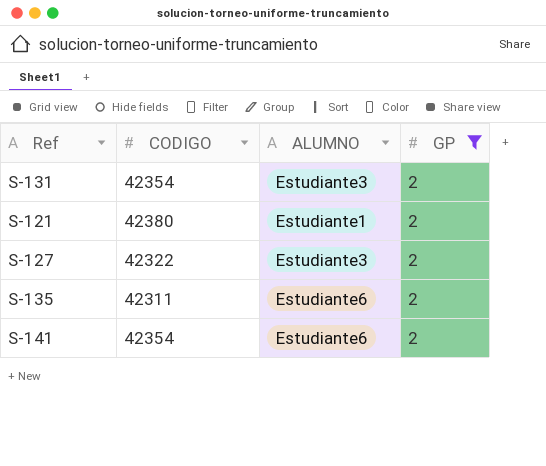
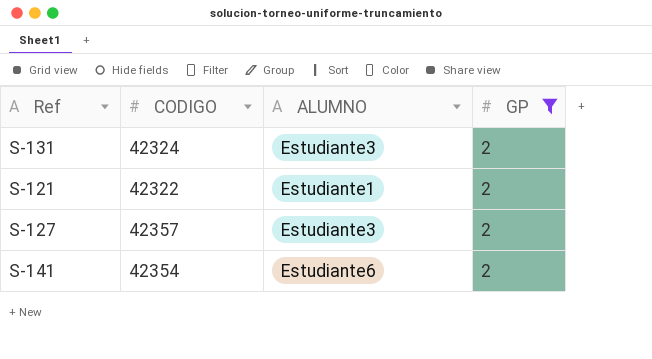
row S-135: 42311 | Estudiante6 | 2 -> none
S-131 | CODIGO: 42354 -> 42324
S-121 | CODIGO: 42380 -> 42322
S-127 | CODIGO: 42322 -> 42357

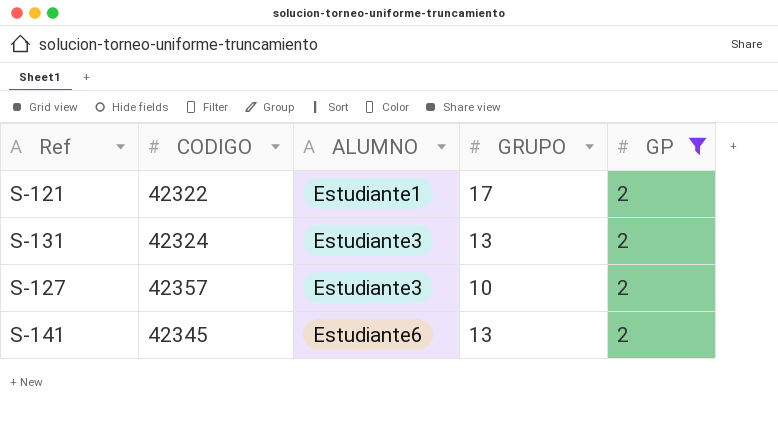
row order: none -> ALUMNO ascending
column GRUPO | position: none -> 4
S-141 | CODIGO: 42354 -> 42345

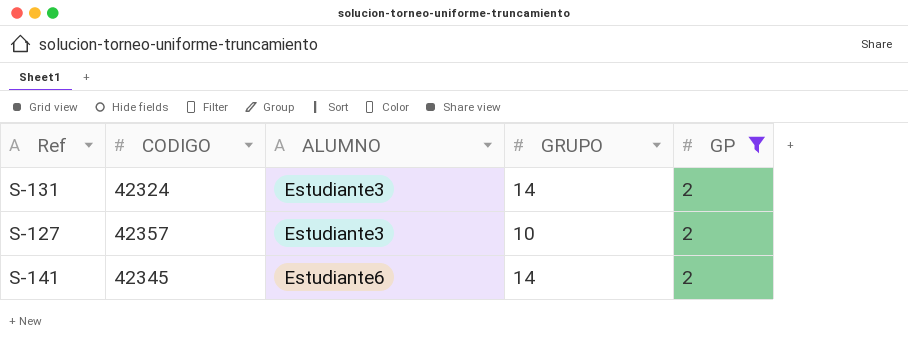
row S-121: 42322 | Estudiante1 | 17 | 2 -> none
S-131 | GRUPO: 13 -> 14
S-141 | GRUPO: 13 -> 14

